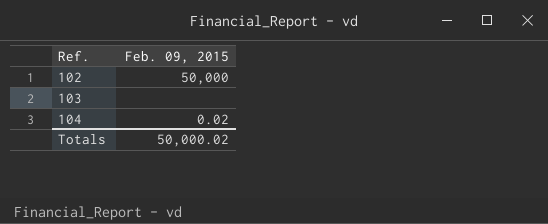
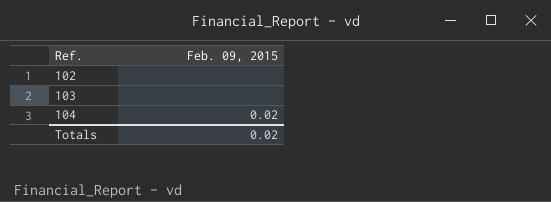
102 | Feb. 09, 2015: 50,000 -> none
Totals | Feb. 09, 2015: 50,000.02 -> 0.02

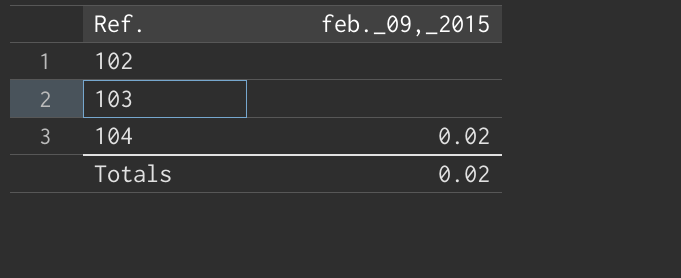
column name: Feb. 09, 2015 -> feb._09,_2015

